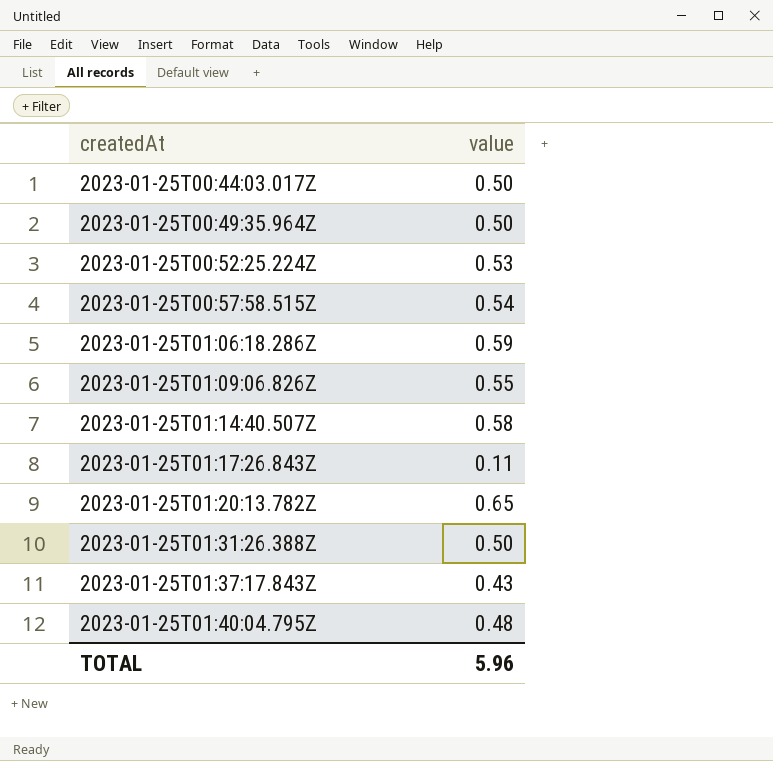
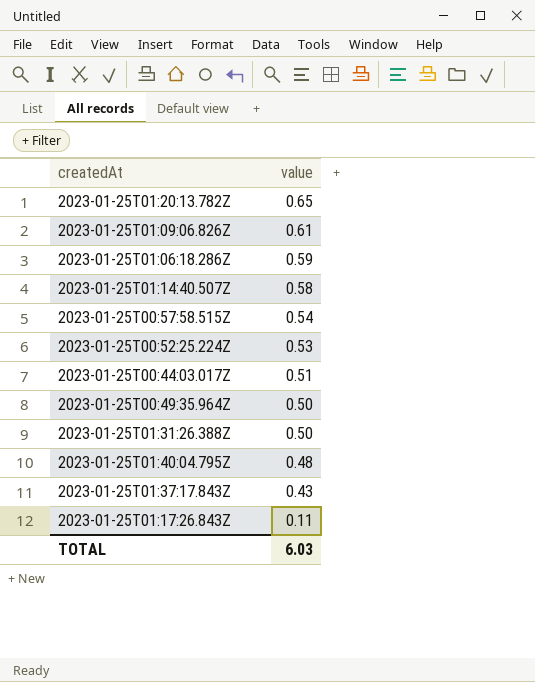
row order: createdAt ascending -> value descending
2023-01-25T01:09:06.826Z | value: 0.55 -> 0.61
2023-01-25T00:44:03.017Z | value: 0.50 -> 0.51
TOTAL | value: 5.96 -> 6.03

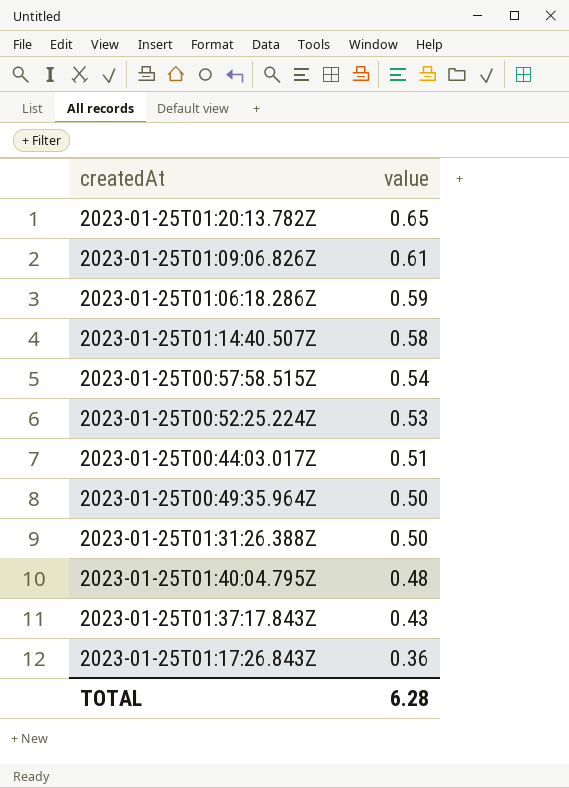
2023-01-25T01:17:26.843Z | value: 0.11 -> 0.36
TOTAL | value: 6.03 -> 6.28

